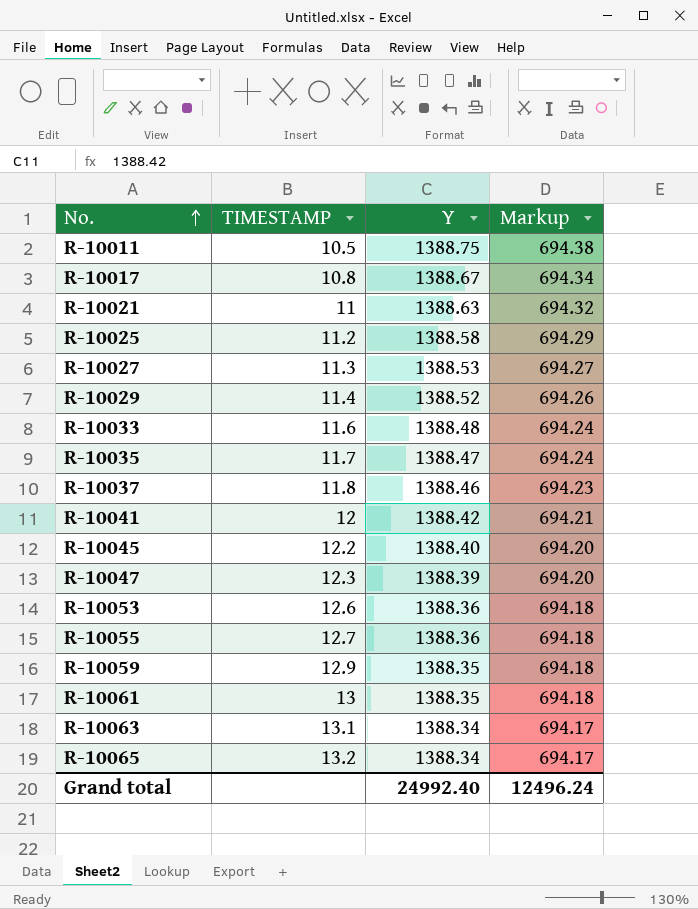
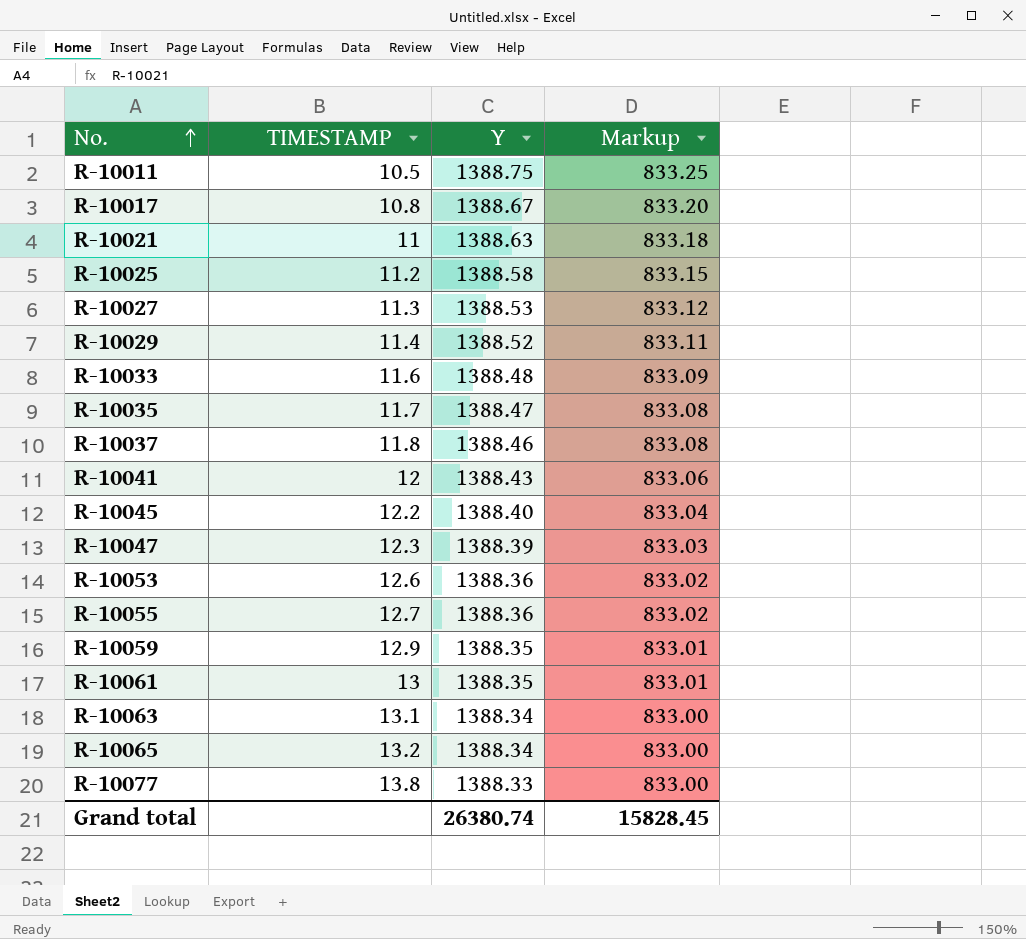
column Markup | formula: [Y] * 0.5 -> [Y] * 0.6
R-10041 | Y: 1388.42 -> 1388.43
row R-10077: none -> 13.8 | 1388.33 | 833.00
Grand total | Y: 24992.40 -> 26380.74
Grand total | Markup: 12496.24 -> 15828.45

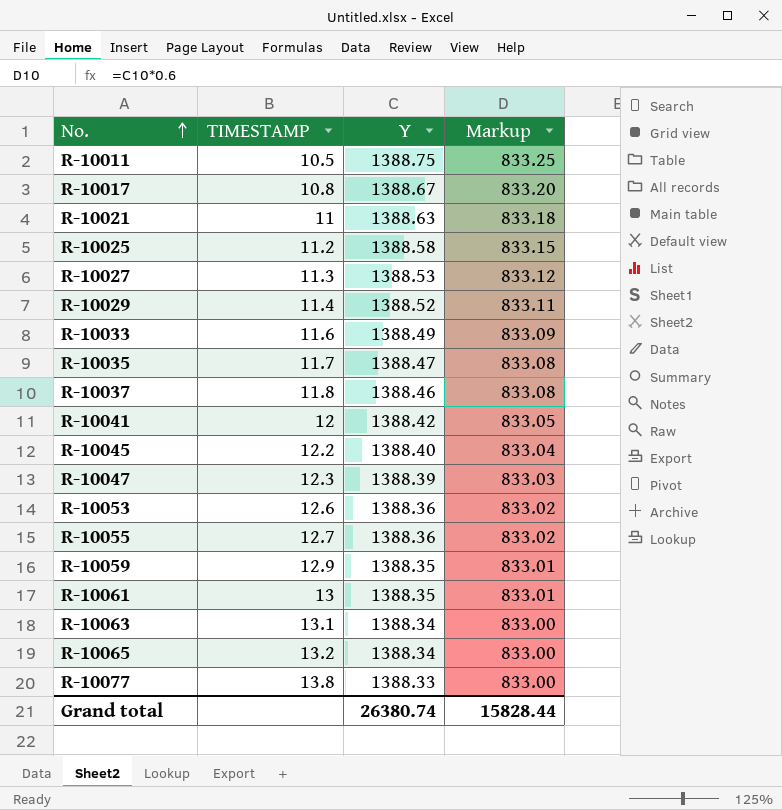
R-10033 | Y: 1388.48 -> 1388.49
R-10041 | Y: 1388.43 -> 1388.42
R-10041 | Markup: 833.06 -> 833.05
Grand total | Markup: 15828.45 -> 15828.44

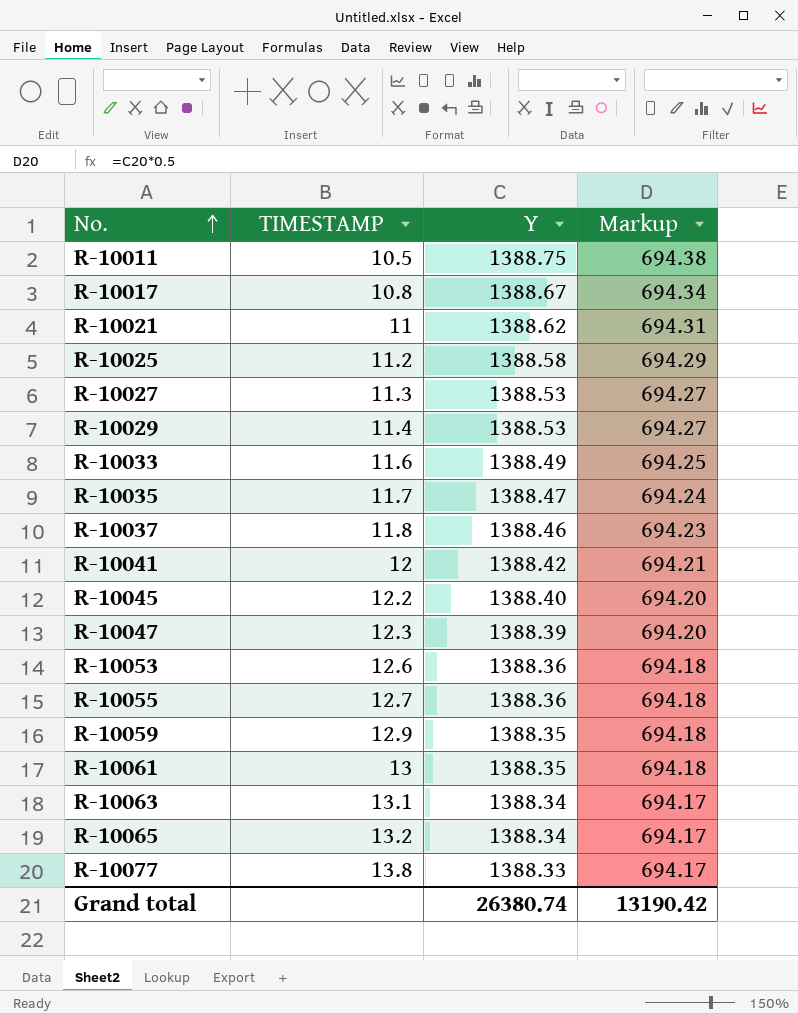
column Markup | formula: [Y] * 0.6 -> [Y] * 0.5
R-10021 | Y: 1388.63 -> 1388.62
R-10029 | Y: 1388.52 -> 1388.53
Grand total | Markup: 15828.44 -> 13190.42

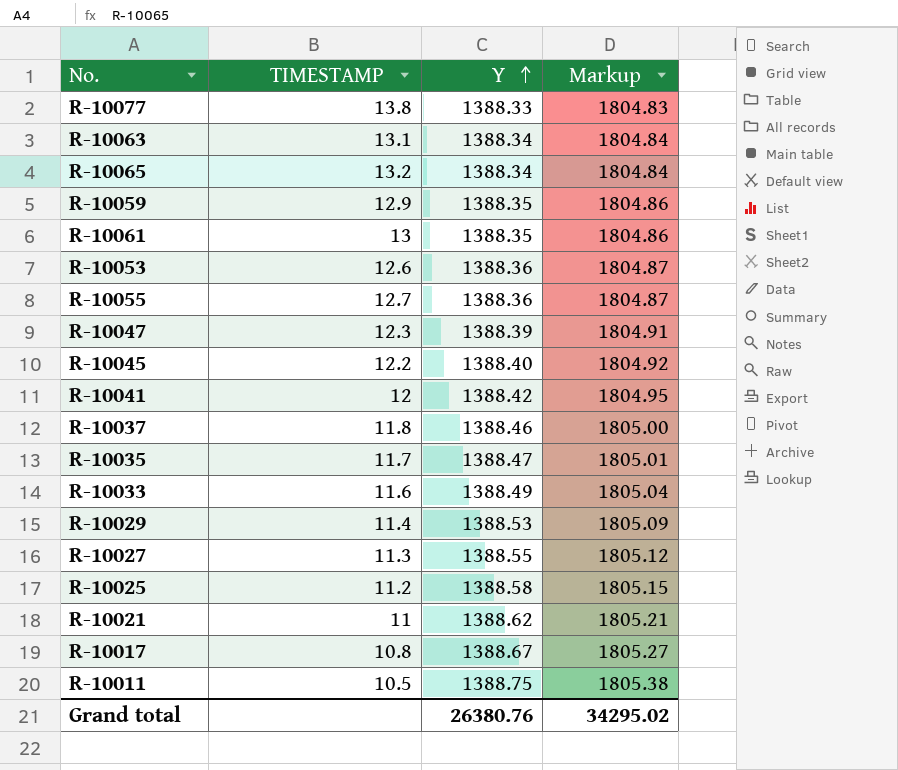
row order: No. ascending -> Y ascending
column Markup | formula: [Y] * 0.5 -> [Y] * 1.3
R-10027 | Y: 1388.53 -> 1388.55
Grand total | Y: 26380.74 -> 26380.76
Grand total | Markup: 13190.42 -> 34295.02

